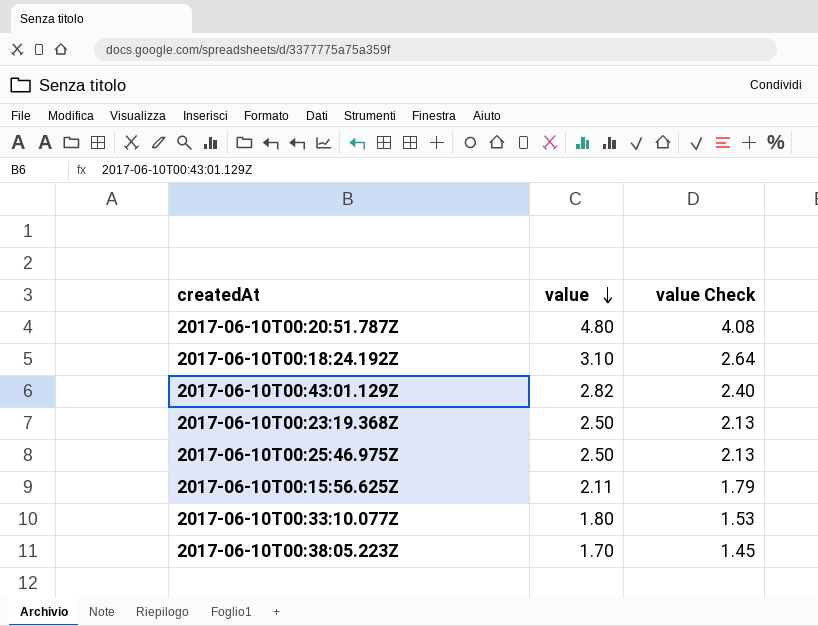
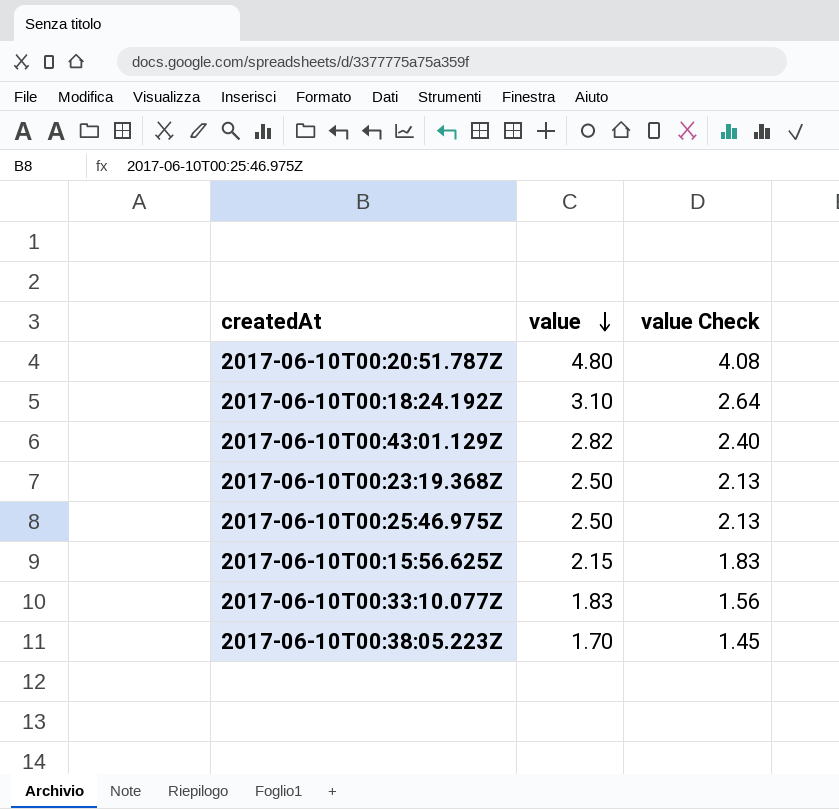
2017-06-10T00:15:56.625Z | value: 2.11 -> 2.15
2017-06-10T00:15:56.625Z | value Check: 1.79 -> 1.83
2017-06-10T00:33:10.077Z | value: 1.80 -> 1.83
2017-06-10T00:33:10.077Z | value Check: 1.53 -> 1.56

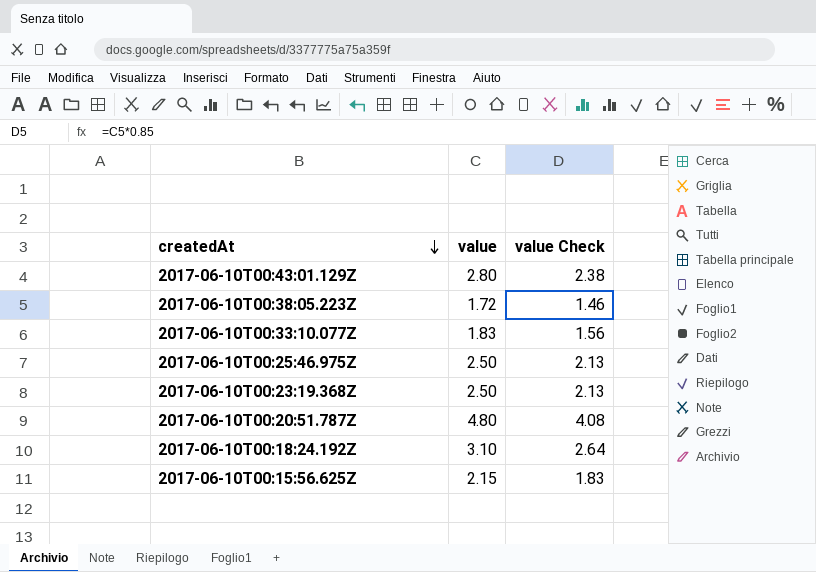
row order: value descending -> createdAt descending
2017-06-10T00:43:01.129Z | value: 2.82 -> 2.80
2017-06-10T00:43:01.129Z | value Check: 2.40 -> 2.38
2017-06-10T00:38:05.223Z | value: 1.70 -> 1.72
2017-06-10T00:38:05.223Z | value Check: 1.45 -> 1.46

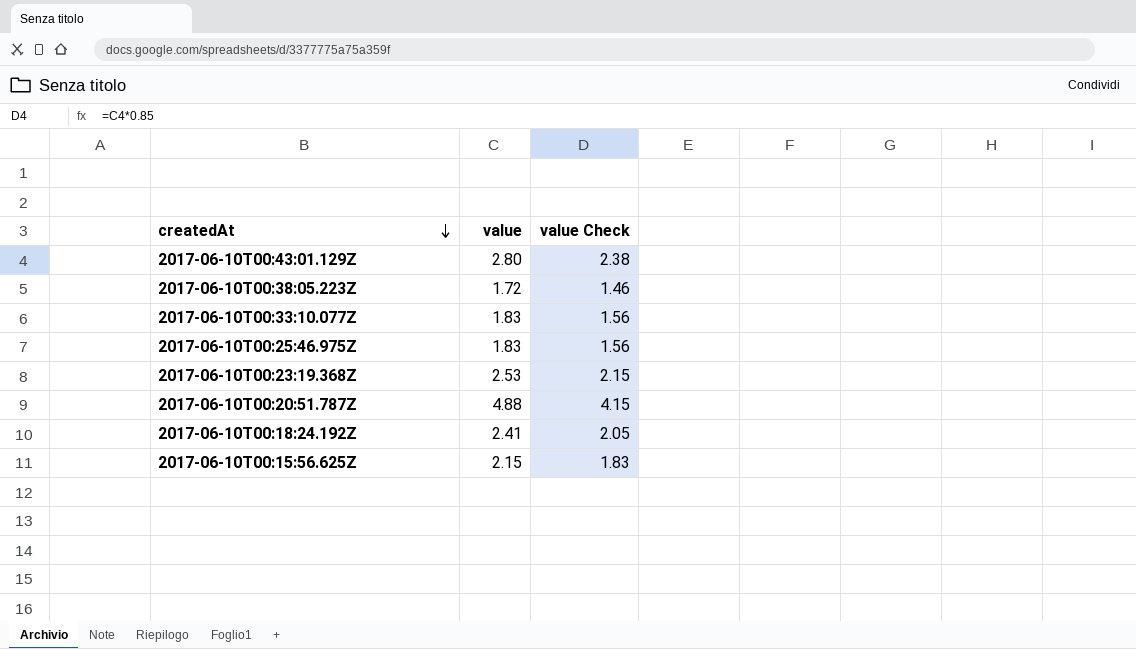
2017-06-10T00:25:46.975Z | value: 2.50 -> 1.83
2017-06-10T00:25:46.975Z | value Check: 2.13 -> 1.56
2017-06-10T00:23:19.368Z | value: 2.50 -> 2.53
2017-06-10T00:23:19.368Z | value Check: 2.13 -> 2.15
2017-06-10T00:20:51.787Z | value: 4.80 -> 4.88
2017-06-10T00:20:51.787Z | value Check: 4.08 -> 4.15
2017-06-10T00:18:24.192Z | value: 3.10 -> 2.41
2017-06-10T00:18:24.192Z | value Check: 2.64 -> 2.05

